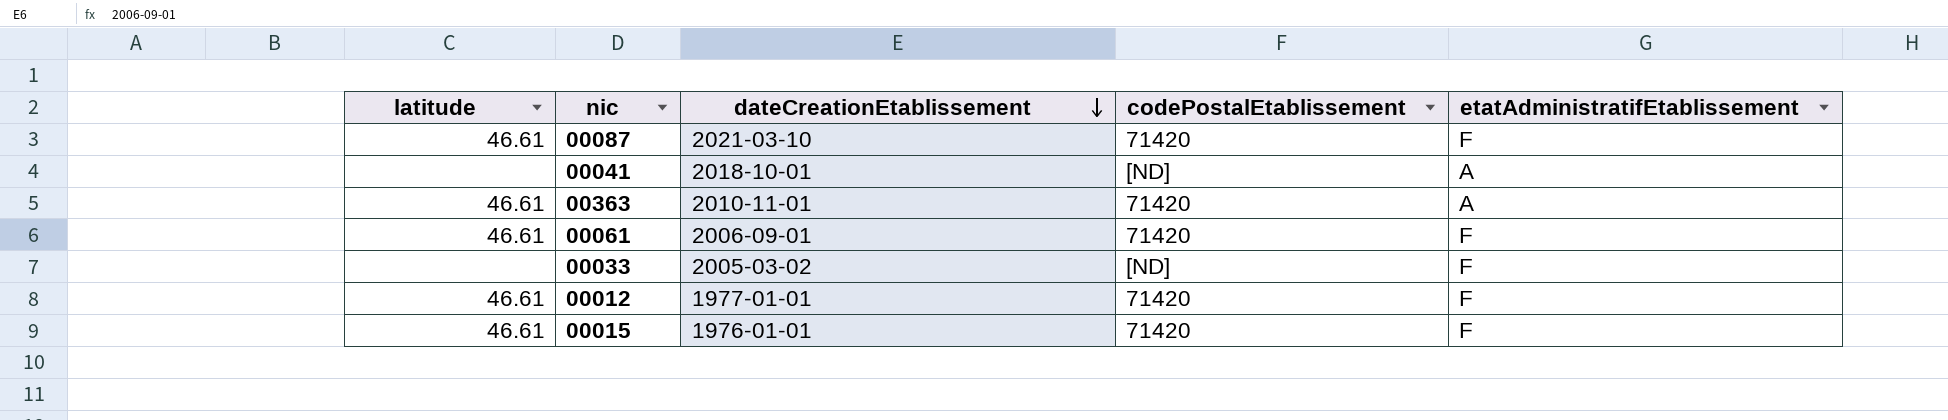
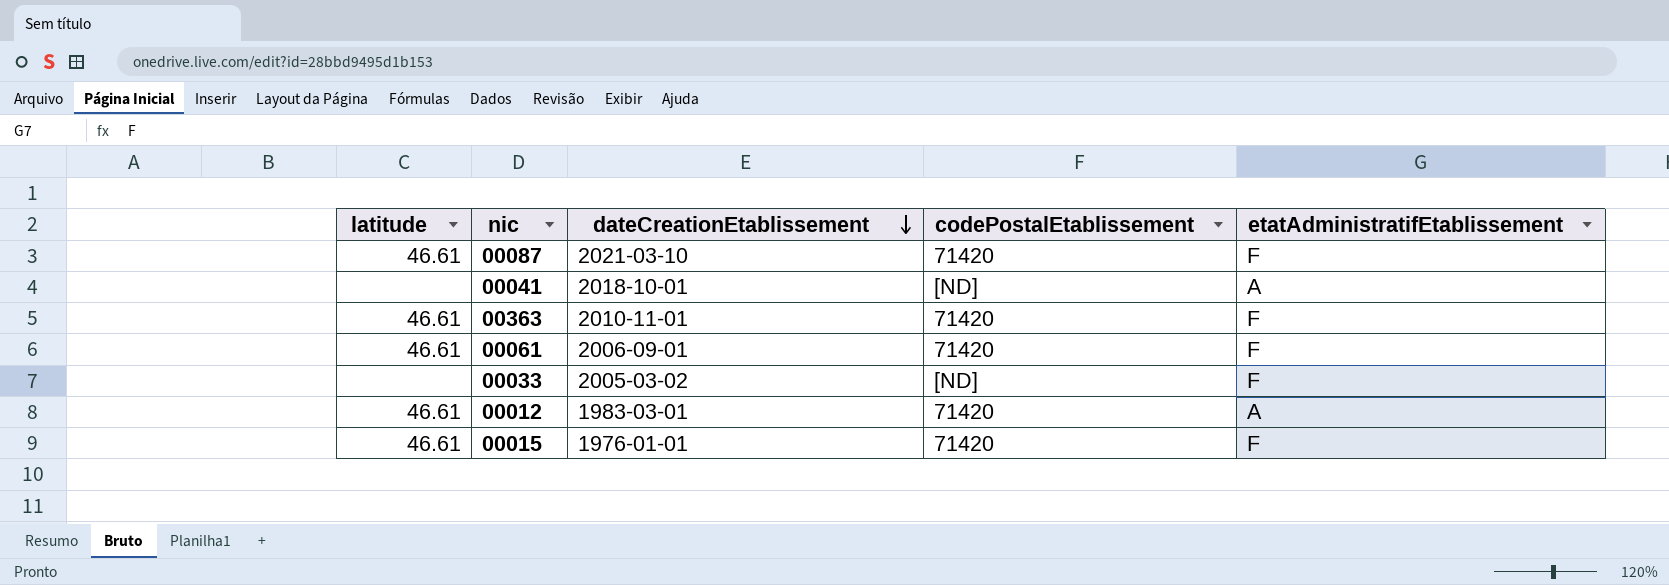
00363 | etatAdministratifEtablissement: A -> F
00012 | dateCreationEtablissement: 1977-01-01 -> 1983-03-01
00012 | etatAdministratifEtablissement: F -> A

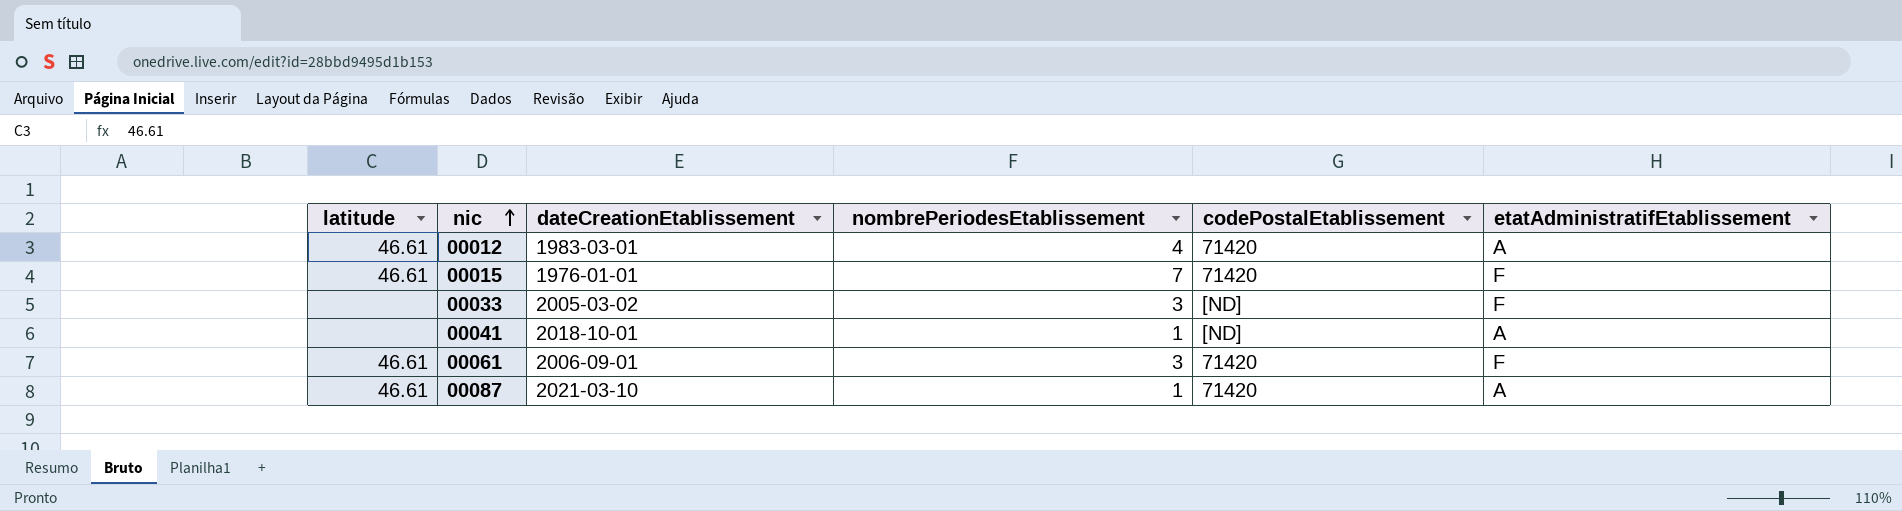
row order: dateCreationEtablissement descending -> nic ascending
column nombrePeriodesEtablissement | position: none -> 4
row 00363: 46.61 | 2010-11-01 | 71420 | F -> none
00087 | etatAdministratifEtablissement: F -> A

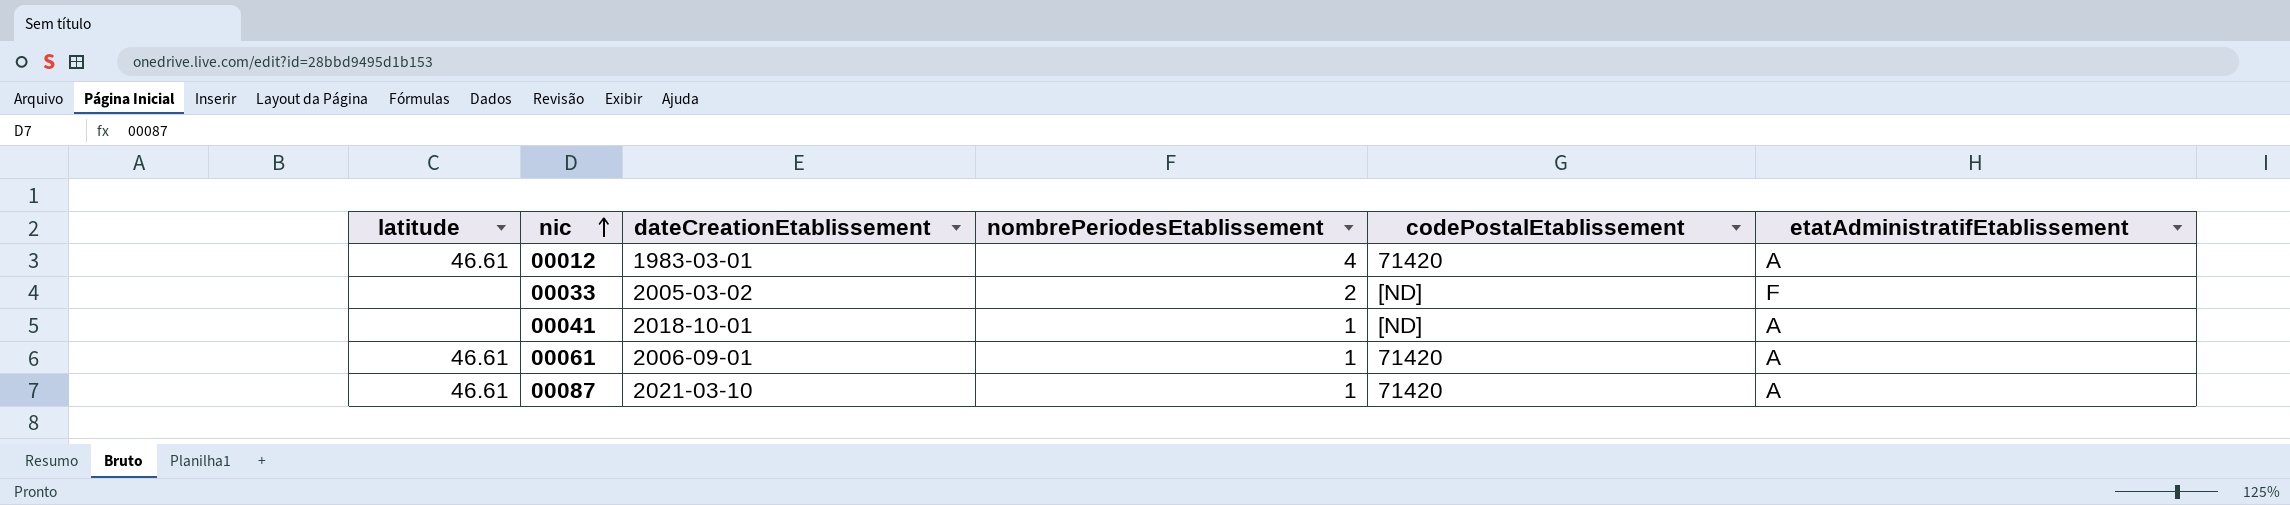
row 00015: 46.61 | 1976-01-01 | 7 | 71420 | F -> none
00033 | nombrePeriodesEtablissement: 3 -> 2
00061 | nombrePeriodesEtablissement: 3 -> 1
00061 | etatAdministratifEtablissement: F -> A

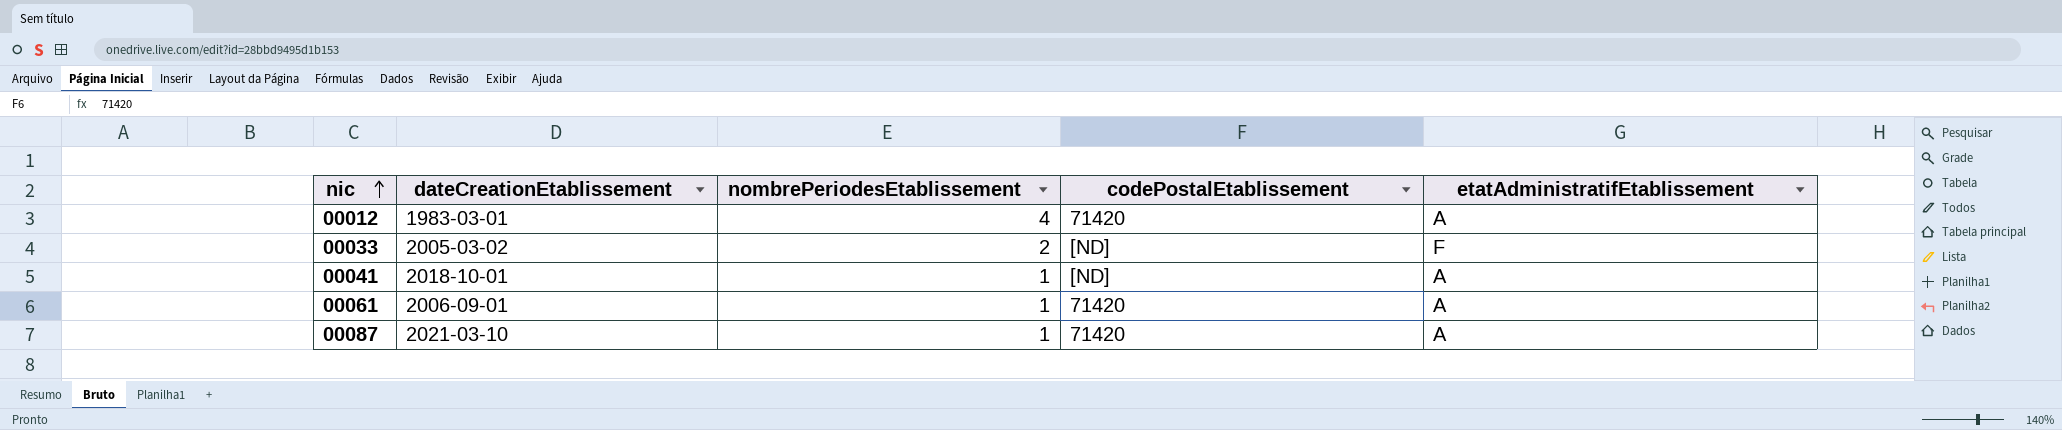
column latitude | position: 1 -> none

